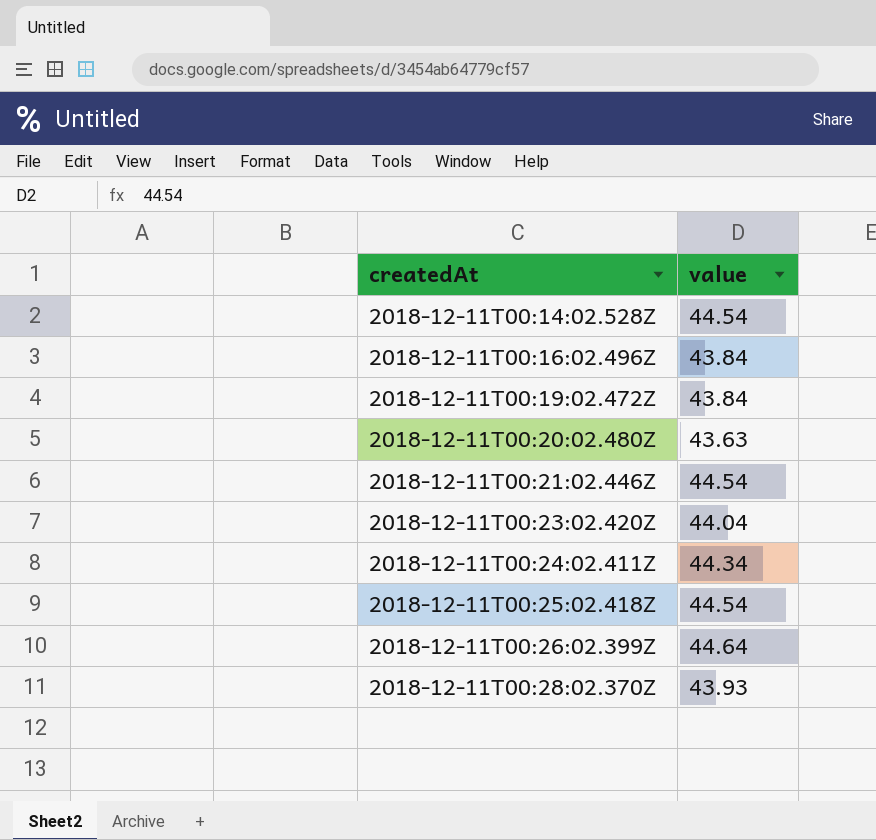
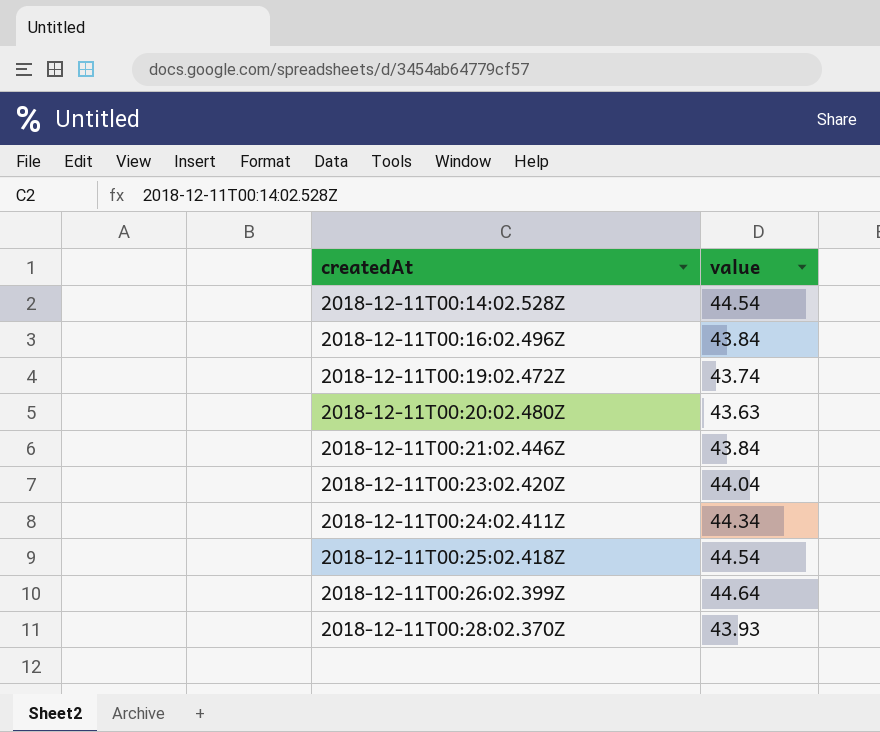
2018-12-11T00:19:02.472Z | value: 43.84 -> 43.74
2018-12-11T00:21:02.446Z | value: 44.54 -> 43.84

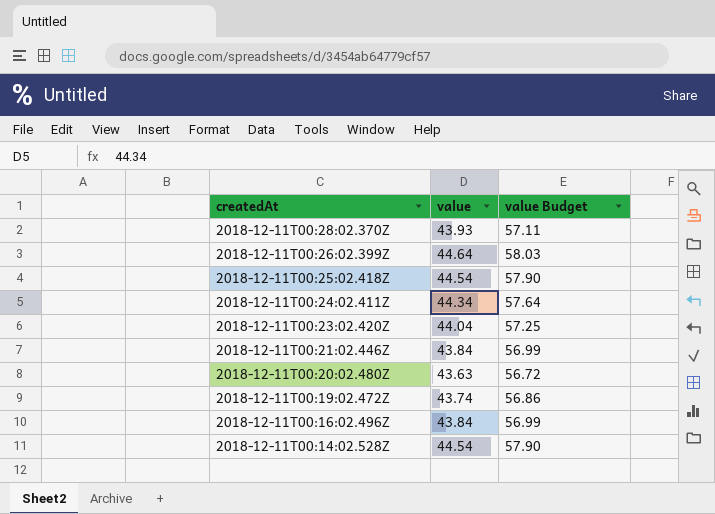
row order: createdAt ascending -> createdAt descending
column value Budget | formula: none -> [value] * 1.3

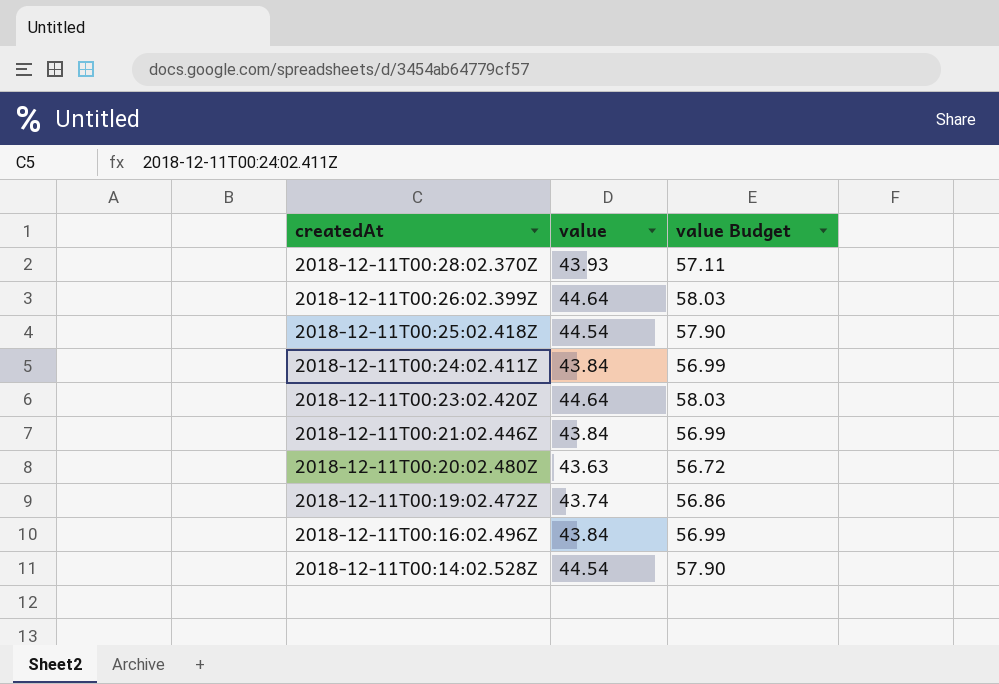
2018-12-11T00:24:02.411Z | value: 44.34 -> 43.84
2018-12-11T00:24:02.411Z | value Budget: 57.64 -> 56.99
2018-12-11T00:23:02.420Z | value: 44.04 -> 44.64
2018-12-11T00:23:02.420Z | value Budget: 57.25 -> 58.03

